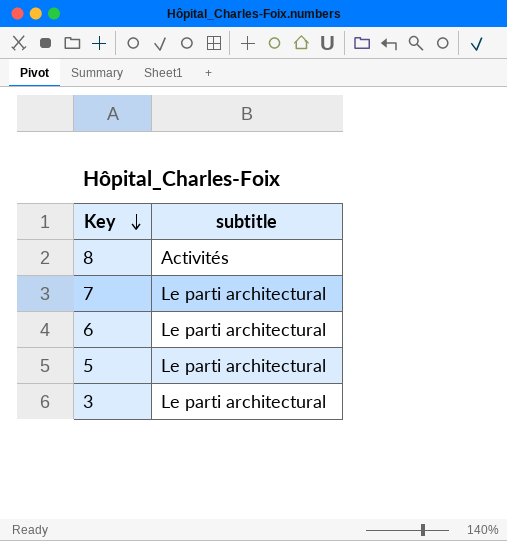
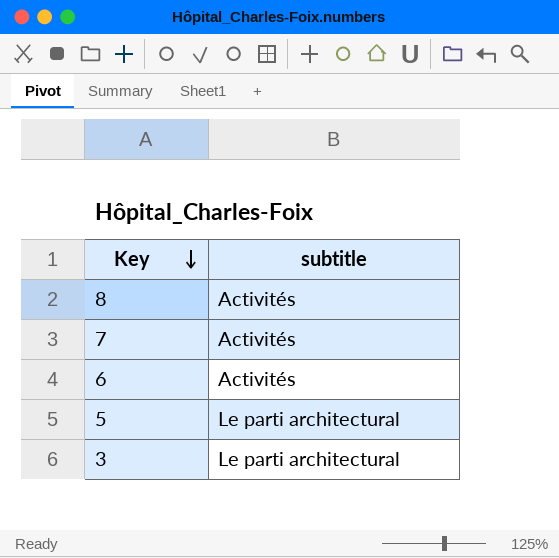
7 | subtitle: Le parti architectural -> Activités
6 | subtitle: Le parti architectural -> Activités

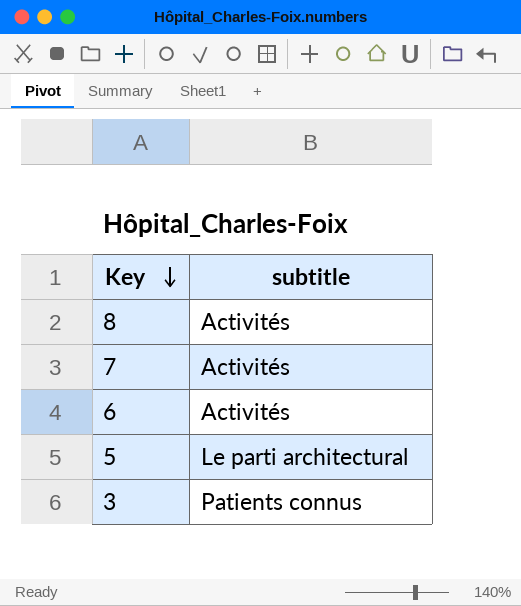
3 | subtitle: Le parti architectural -> Patients connus

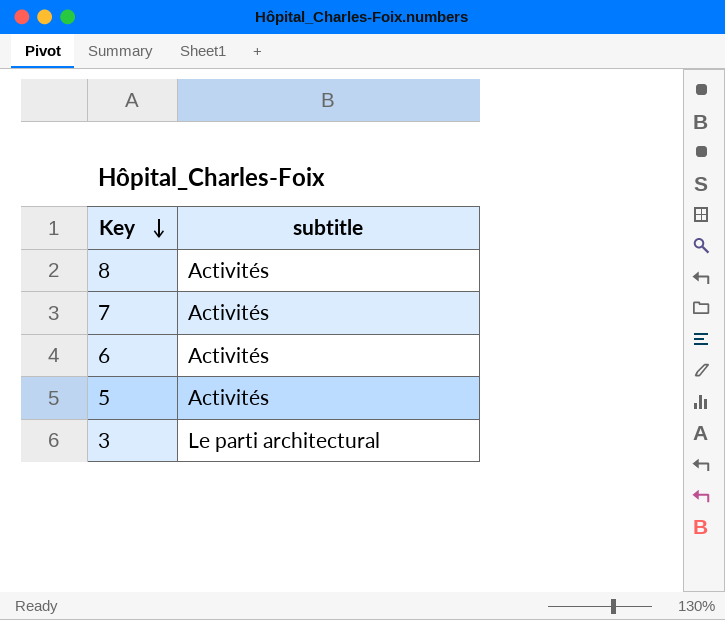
5 | subtitle: Le parti architectural -> Activités
3 | subtitle: Patients connus -> Le parti architectural

